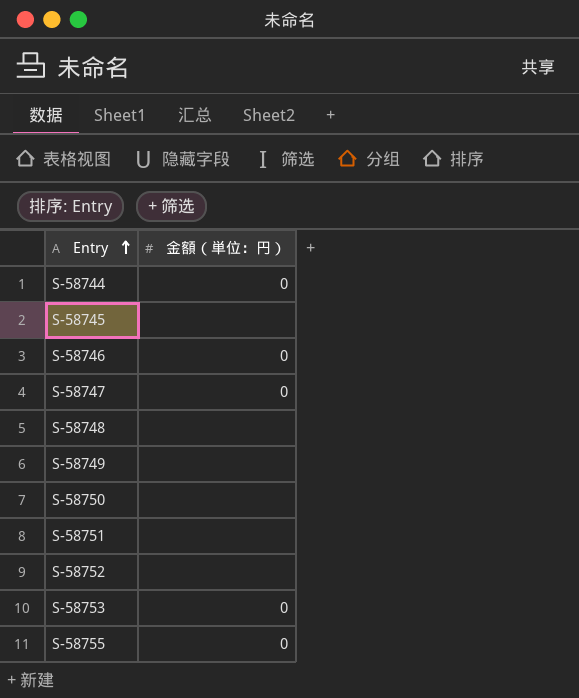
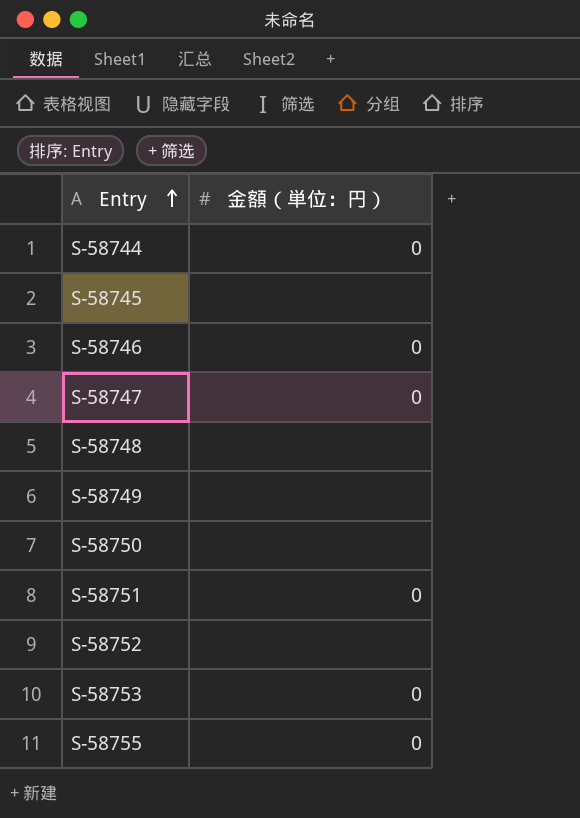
S-58751 | 金額（単位：円）: none -> 0

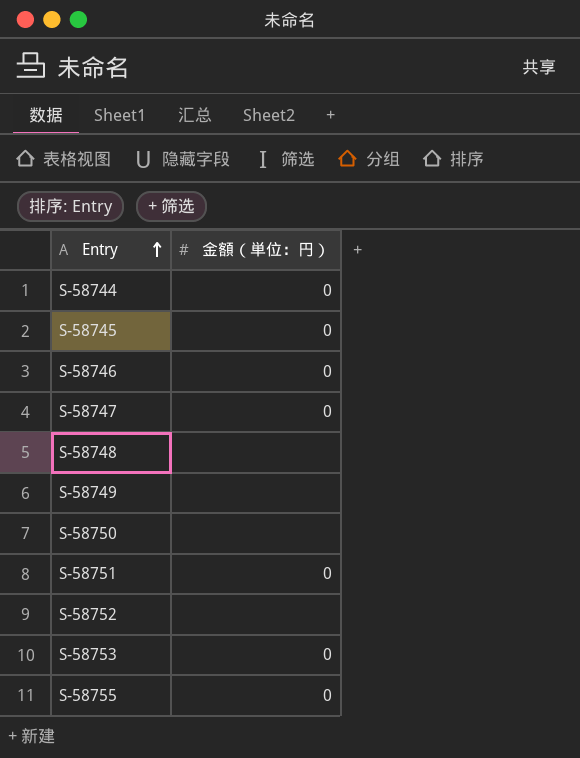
S-58745 | 金額（単位：円）: none -> 0

